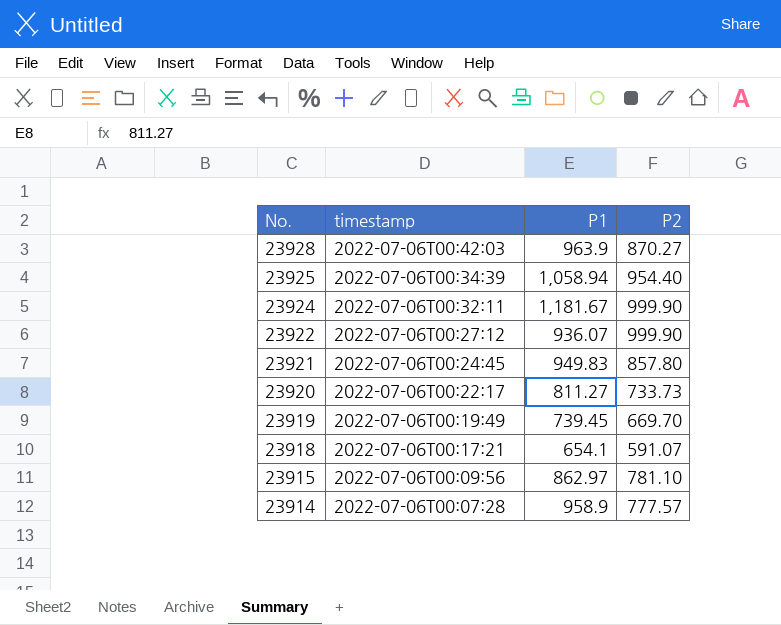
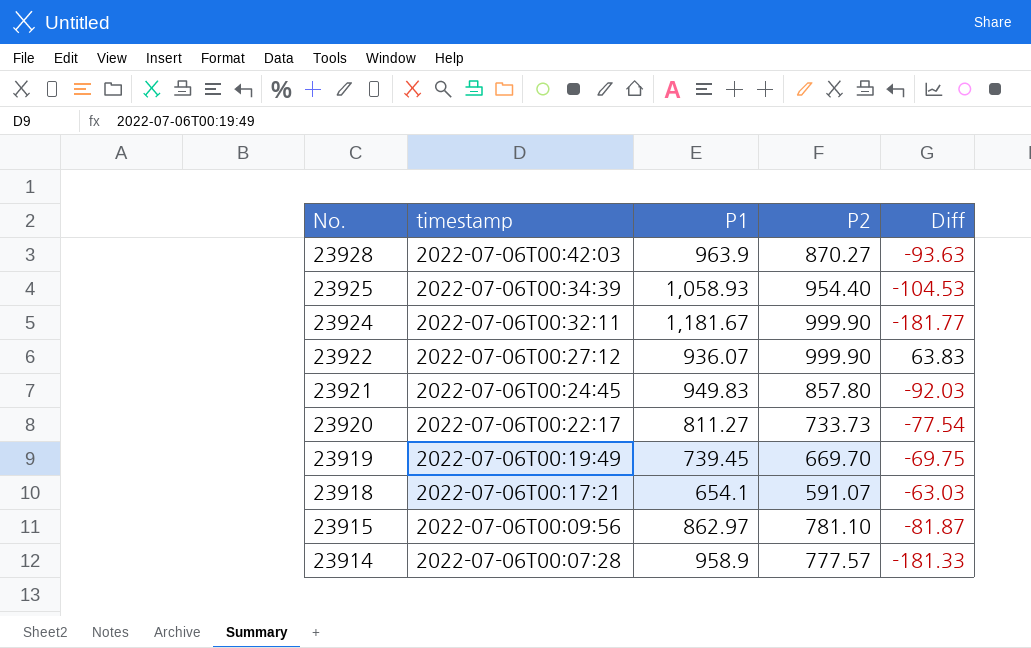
column Diff | formula: none -> [P2] - [P1]
23925 | P1: 1,058.94 -> 1,058.93

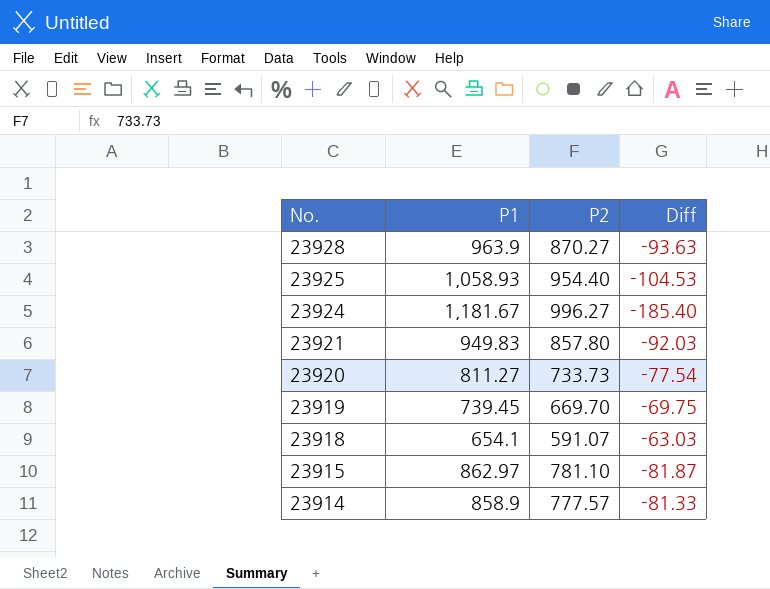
column timestamp | position: 2 -> none
row 23922: 2022-07-06T00:27:12 | 936.07 | 999.90 | 63.83 -> none
23924 | P2: 999.90 -> 996.27
23924 | Diff: -181.77 -> -185.40
23914 | P1: 958.9 -> 858.9
23914 | Diff: -181.33 -> -81.33

